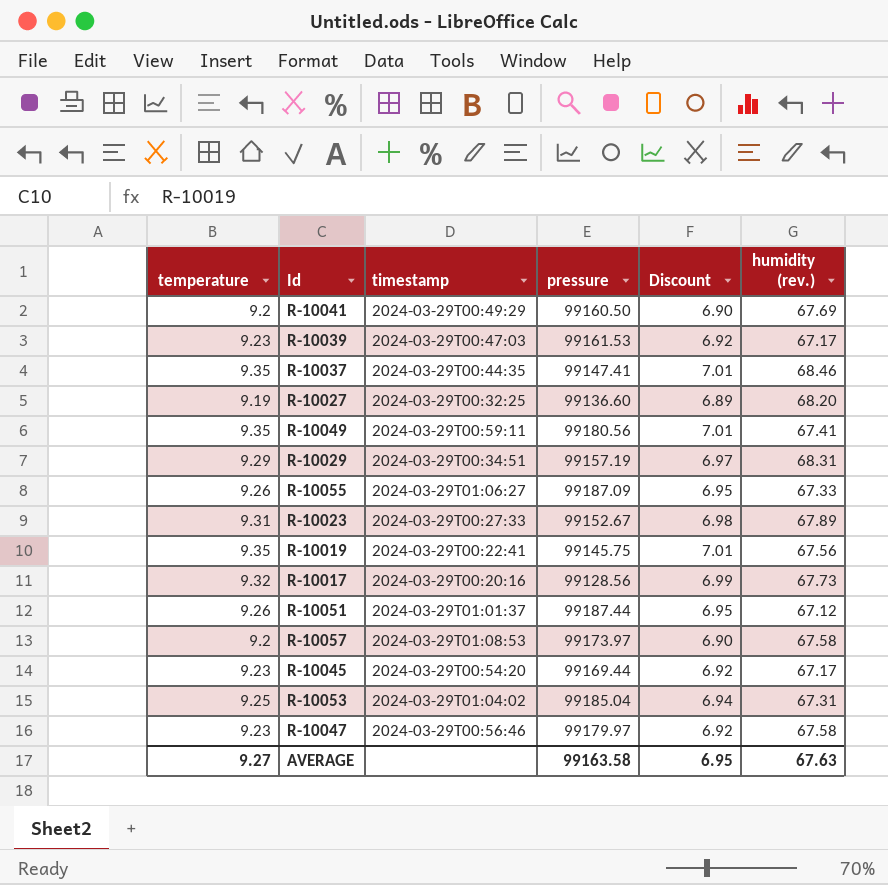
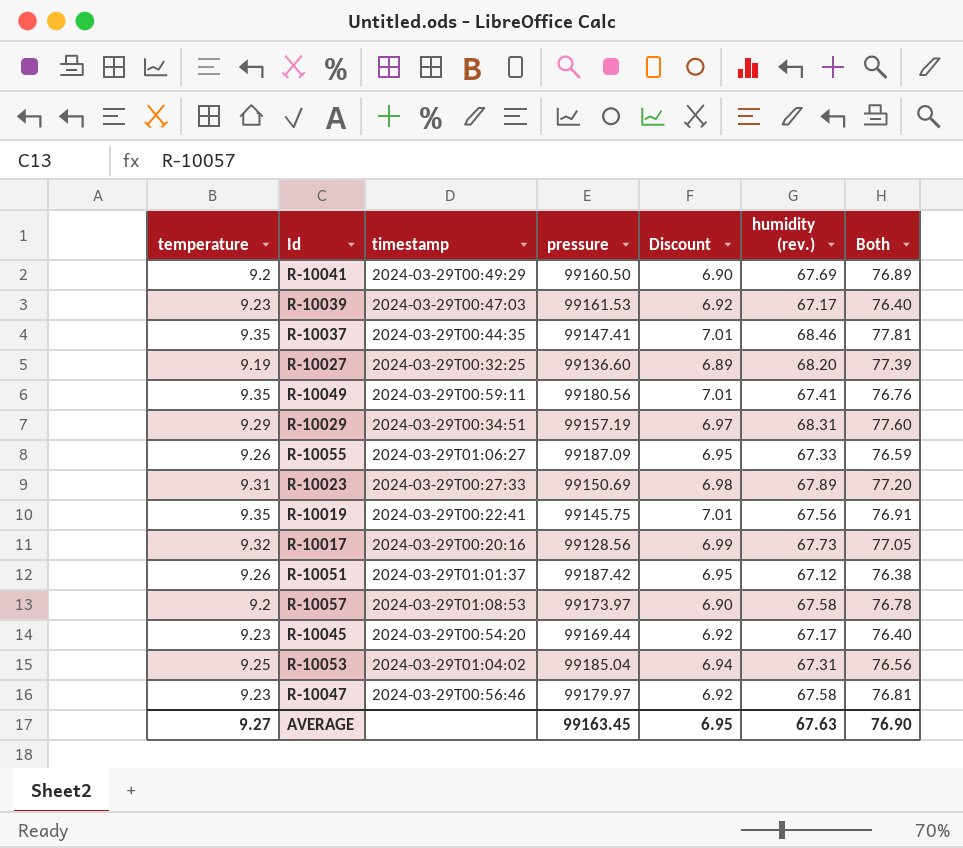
column Both | formula: none -> [temperature] + [humidity (rev.)]
R-10023 | pressure: 99152.67 -> 99150.69
R-10051 | pressure: 99187.44 -> 99187.42
AVERAGE | pressure: 99163.58 -> 99163.45

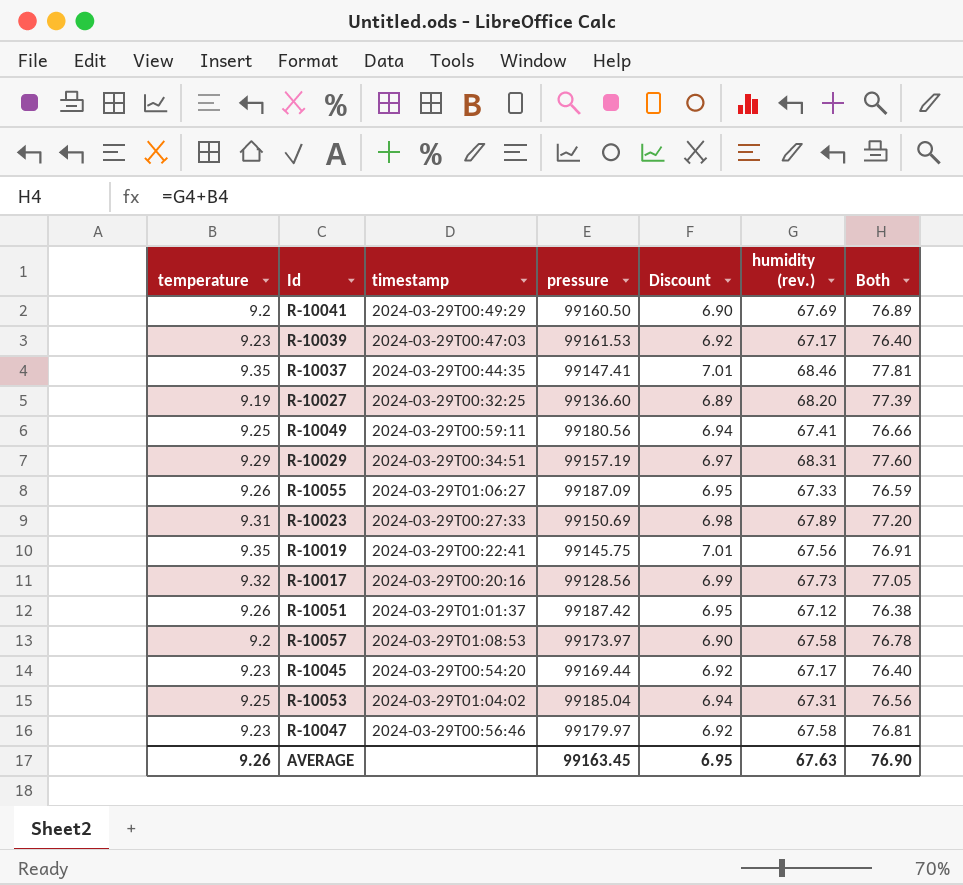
R-10049 | temperature: 9.35 -> 9.25
R-10049 | Discount: 7.01 -> 6.94
R-10049 | Both: 76.76 -> 76.66
AVERAGE | temperature: 9.27 -> 9.26

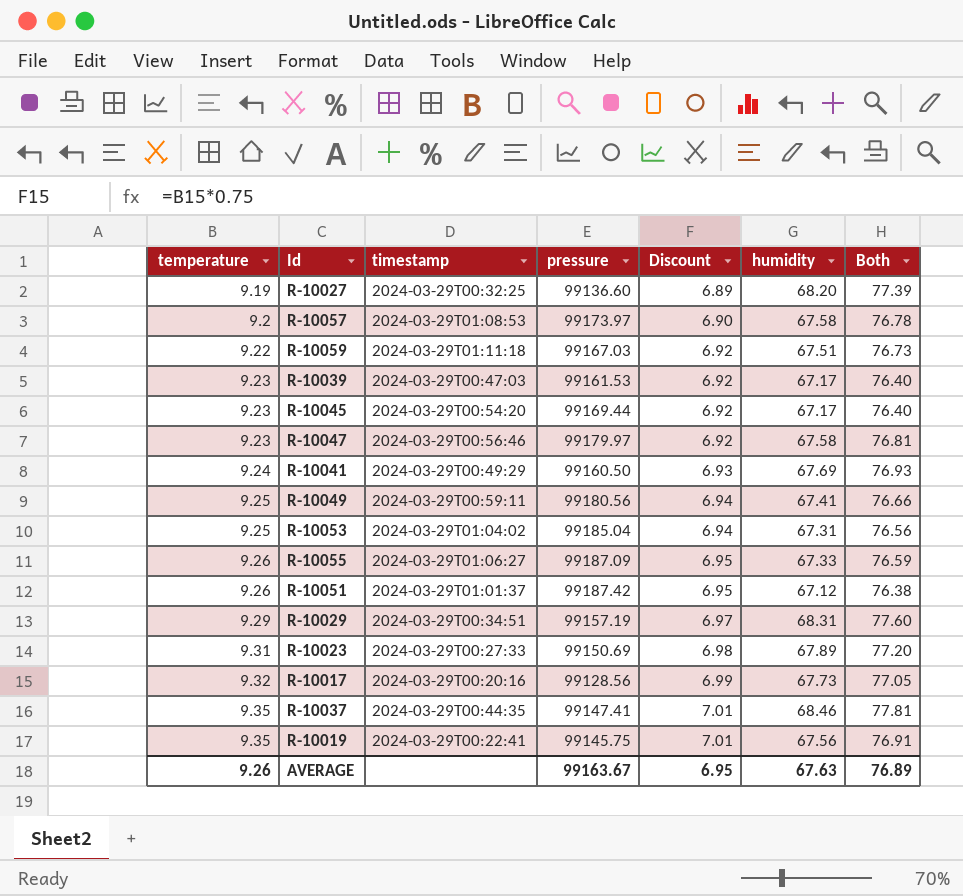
row order: none -> temperature ascending
column name: humidity (rev.) -> humidity
row R-10059: none -> 9.22 | 2024-03-29T01:11:18 | 99167.03 | 6.92 | 67.51 | 76.73
R-10041 | temperature: 9.2 -> 9.24
R-10041 | Discount: 6.90 -> 6.93
R-10041 | Both: 76.89 -> 76.93
AVERAGE | pressure: 99163.45 -> 99163.67
AVERAGE | Both: 76.90 -> 76.89

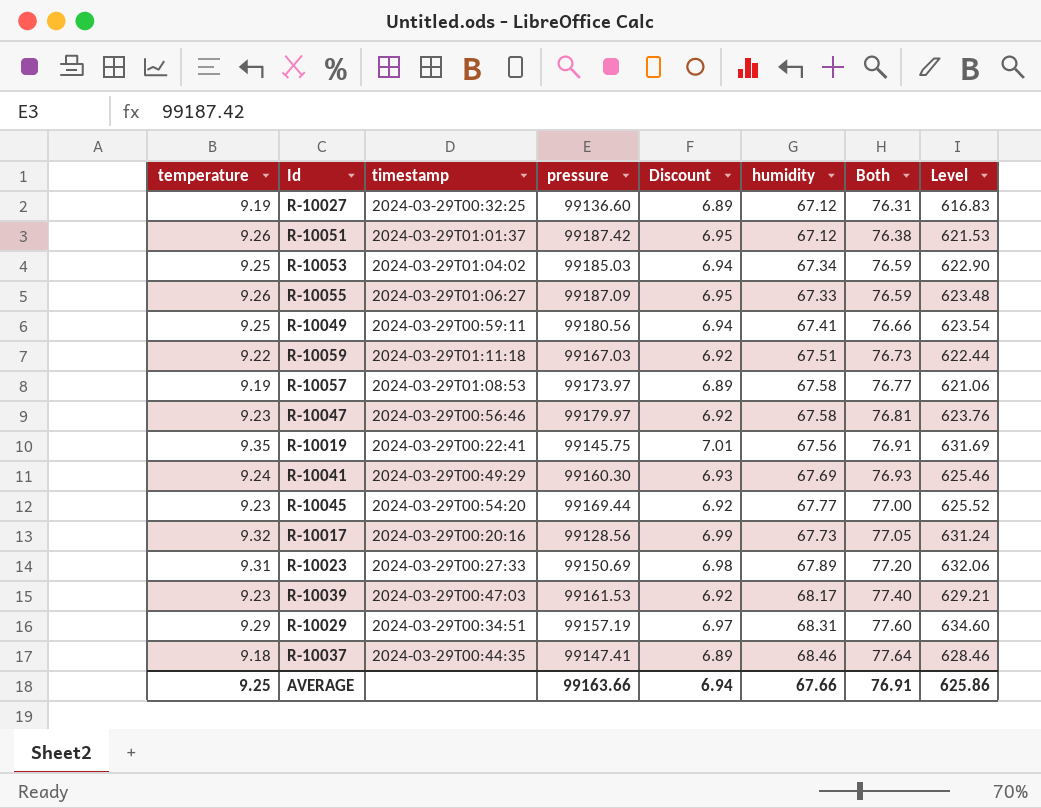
row order: temperature ascending -> Both ascending
column Level | formula: none -> [temperature] * [humidity]
R-10027 | humidity: 68.20 -> 67.12
R-10027 | Both: 77.39 -> 76.31
R-10053 | pressure: 99185.04 -> 99185.03
R-10053 | humidity: 67.31 -> 67.34
R-10053 | Both: 76.56 -> 76.59
R-10057 | temperature: 9.2 -> 9.19
R-10057 | Discount: 6.90 -> 6.89
R-10057 | Both: 76.78 -> 76.77
R-10041 | pressure: 99160.50 -> 99160.30
R-10045 | humidity: 67.17 -> 67.77
R-10045 | Both: 76.40 -> 77.00
R-10039 | humidity: 67.17 -> 68.17
R-10039 | Both: 76.40 -> 77.40
R-10037 | temperature: 9.35 -> 9.18
R-10037 | Discount: 7.01 -> 6.89
R-10037 | Both: 77.81 -> 77.64
AVERAGE | temperature: 9.26 -> 9.25
AVERAGE | pressure: 99163.67 -> 99163.66
AVERAGE | Discount: 6.95 -> 6.94
AVERAGE | humidity: 67.63 -> 67.66
AVERAGE | Both: 76.89 -> 76.91

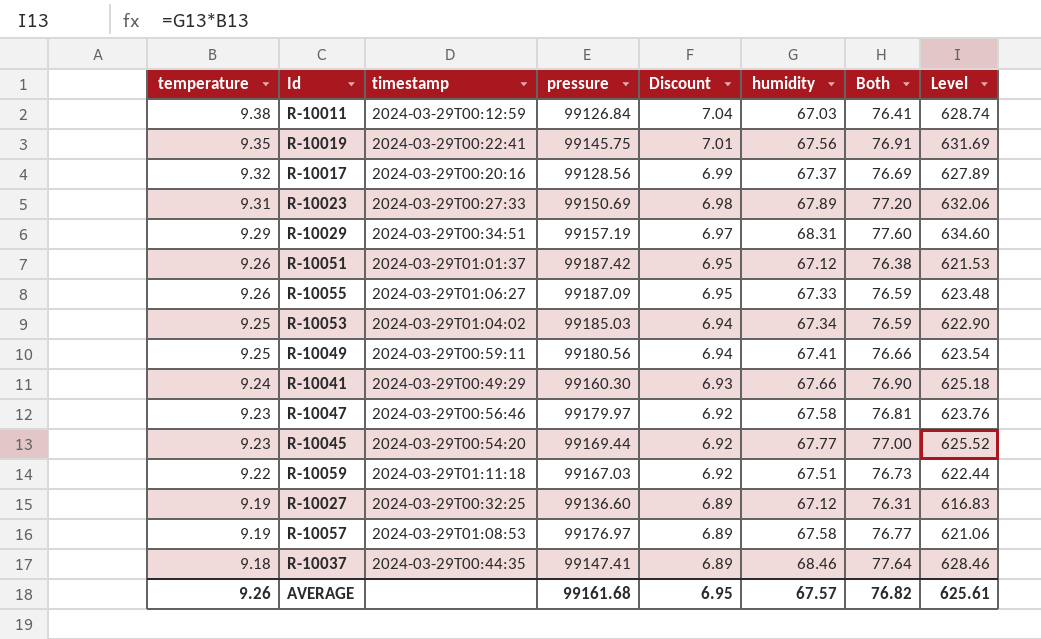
row order: Both ascending -> temperature descending
row R-10039: 9.23 | 2024-03-29T00:47:03 | 99161.53 | 6.92 | 68.17 | 77.40 | 629.21 -> none
row R-10011: none -> 9.38 | 2024-03-29T00:12:59 | 99126.84 | 7.04 | 67.03 | 76.41 | 628.74
R-10017 | humidity: 67.73 -> 67.37
R-10017 | Both: 77.05 -> 76.69
R-10017 | Level: 631.24 -> 627.89
R-10041 | humidity: 67.69 -> 67.66
R-10041 | Both: 76.93 -> 76.90
R-10041 | Level: 625.46 -> 625.18
R-10057 | pressure: 99173.97 -> 99176.97
AVERAGE | temperature: 9.25 -> 9.26
AVERAGE | pressure: 99163.66 -> 99161.68
AVERAGE | Discount: 6.94 -> 6.95
AVERAGE | humidity: 67.66 -> 67.57
AVERAGE | Both: 76.91 -> 76.82
AVERAGE | Level: 625.86 -> 625.61

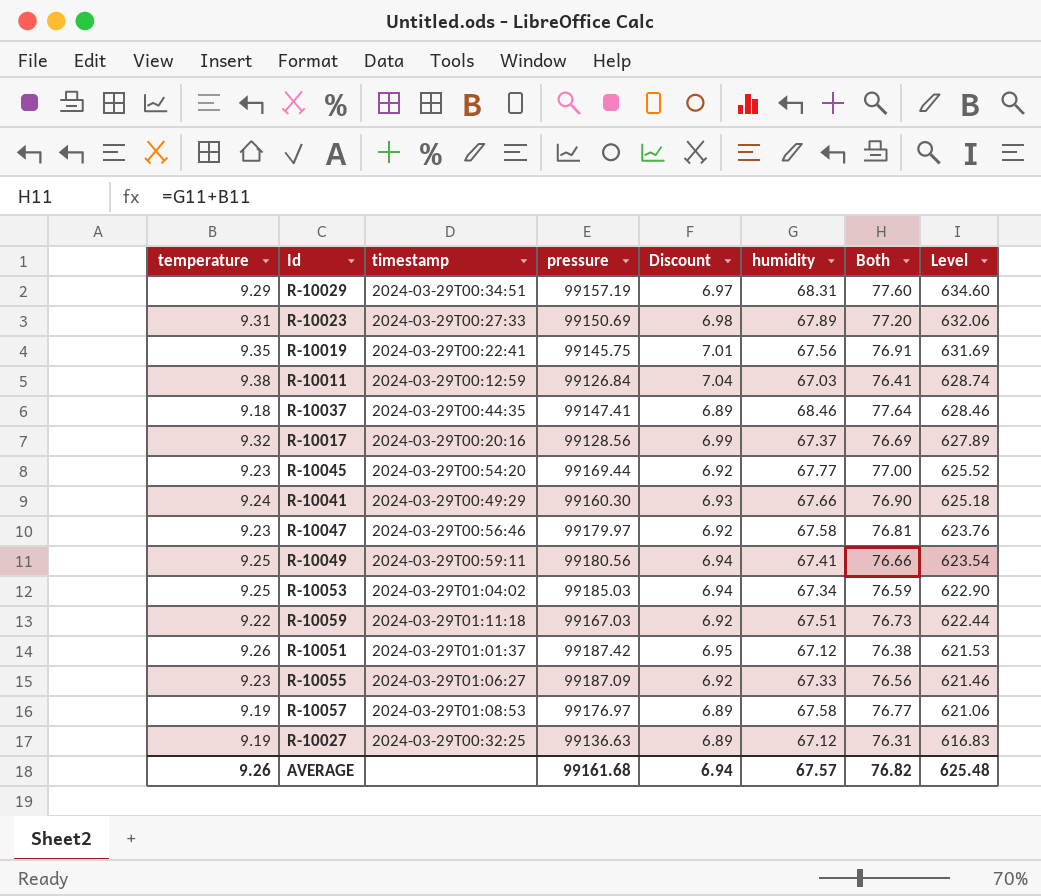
row order: temperature descending -> Level descending
R-10055 | temperature: 9.26 -> 9.23
R-10055 | Discount: 6.95 -> 6.92
R-10055 | Both: 76.59 -> 76.56
R-10055 | Level: 623.48 -> 621.46
R-10027 | pressure: 99136.60 -> 99136.63
AVERAGE | Discount: 6.95 -> 6.94
AVERAGE | Level: 625.61 -> 625.48

